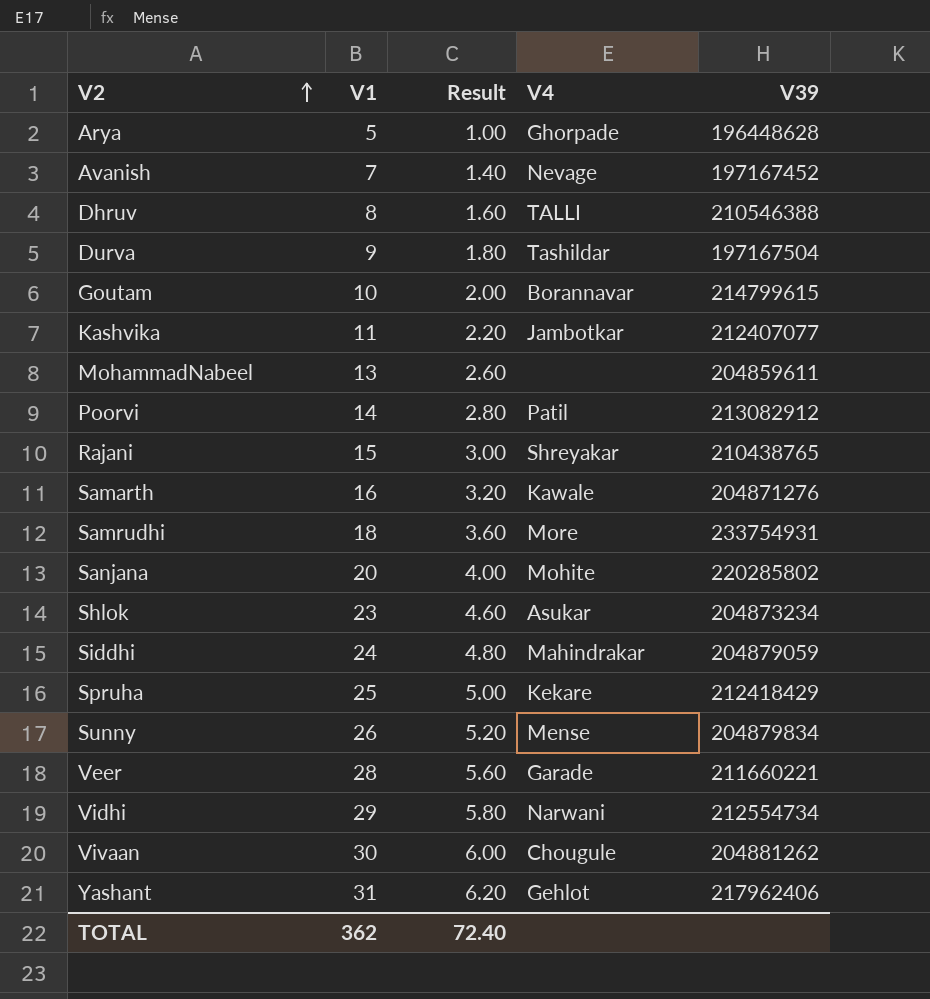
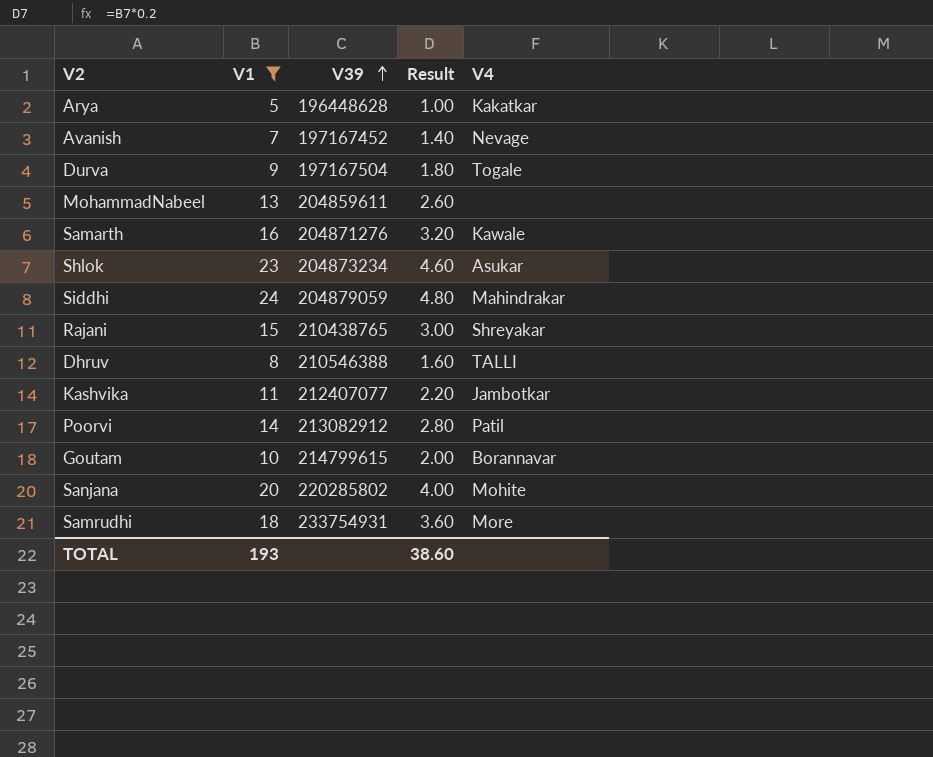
filter: none -> V1 <= 24
row order: V2 ascending -> V39 ascending
column V39 | position: 5 -> 3
Arya | V4: Ghorpade -> Kakatkar
Durva | V4: Tashildar -> Togale
TOTAL | V1: 362 -> 193
TOTAL | Result: 72.40 -> 38.60

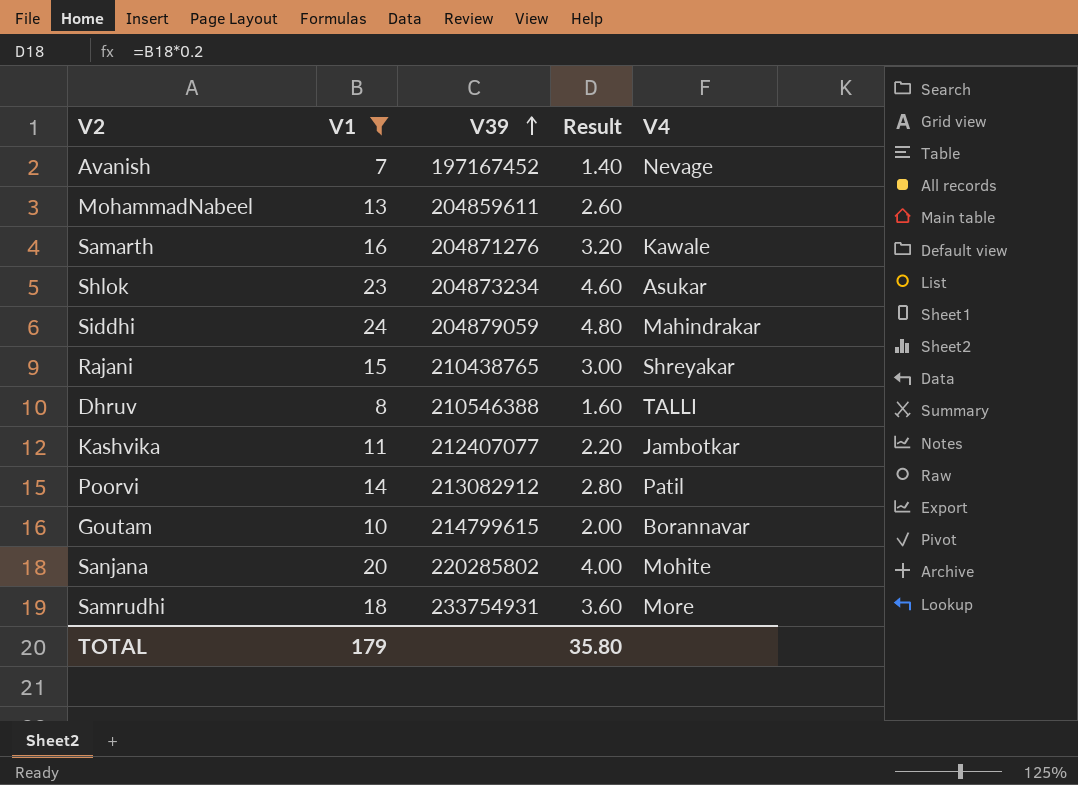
row Arya: 5 | 196448628 | 1.00 | Kakatkar -> none
row Durva: 9 | 197167504 | 1.80 | Togale -> none
TOTAL | V1: 193 -> 179
TOTAL | Result: 38.60 -> 35.80

